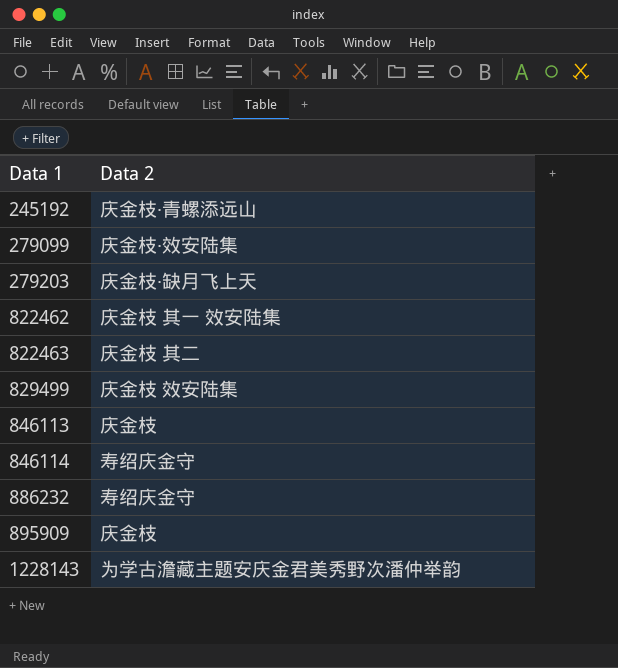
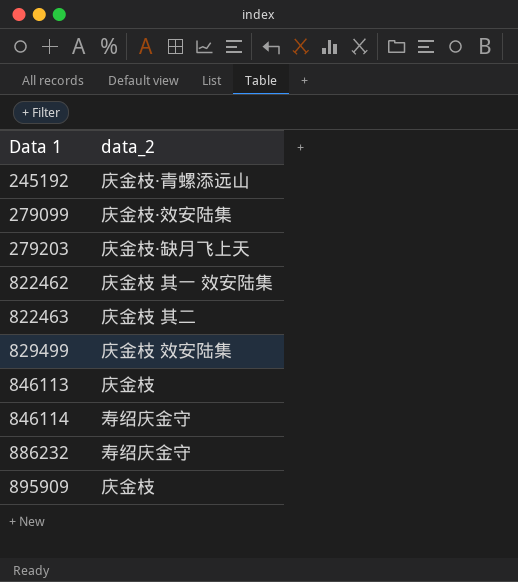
column name: Data 2 -> data_2
row 1228143: 为学古澹藏主题安庆金君美秀野次潘仲举韵 -> none

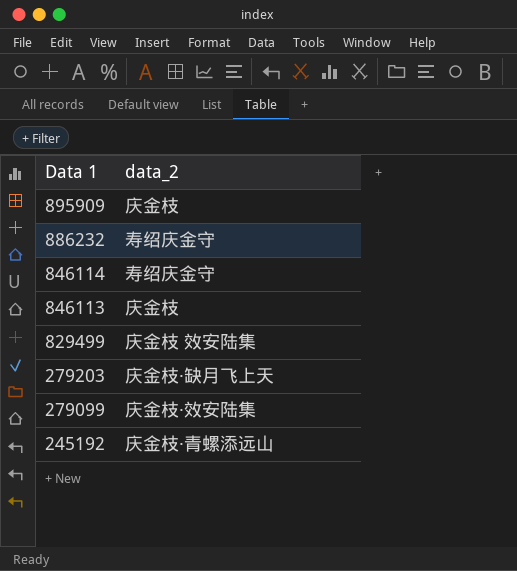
row order: Data 1 ascending -> Data 1 descending
row 822462: 庆金枝 其一 效安陆集 -> none
row 822463: 庆金枝 其二 -> none

